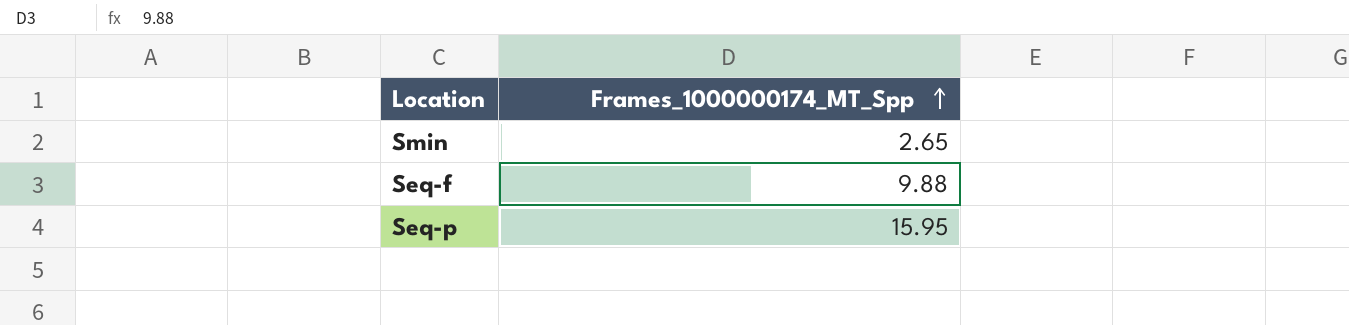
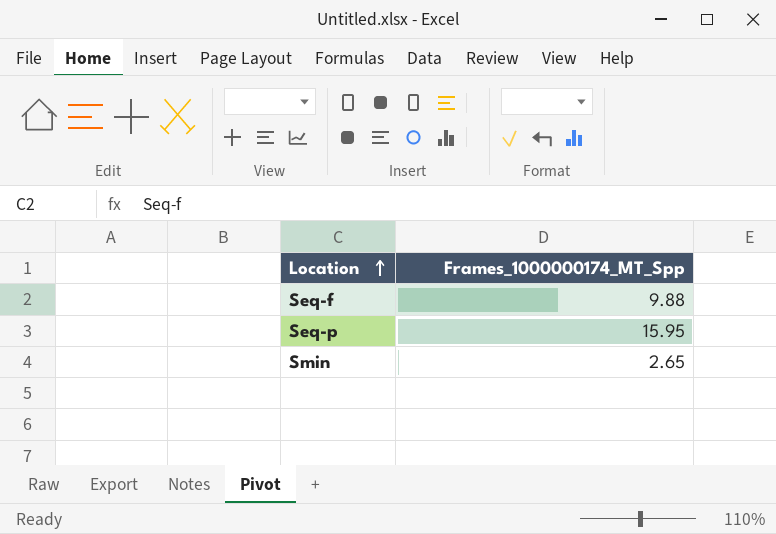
row order: Frames_1000000174_MT_Spp ascending -> Location ascending

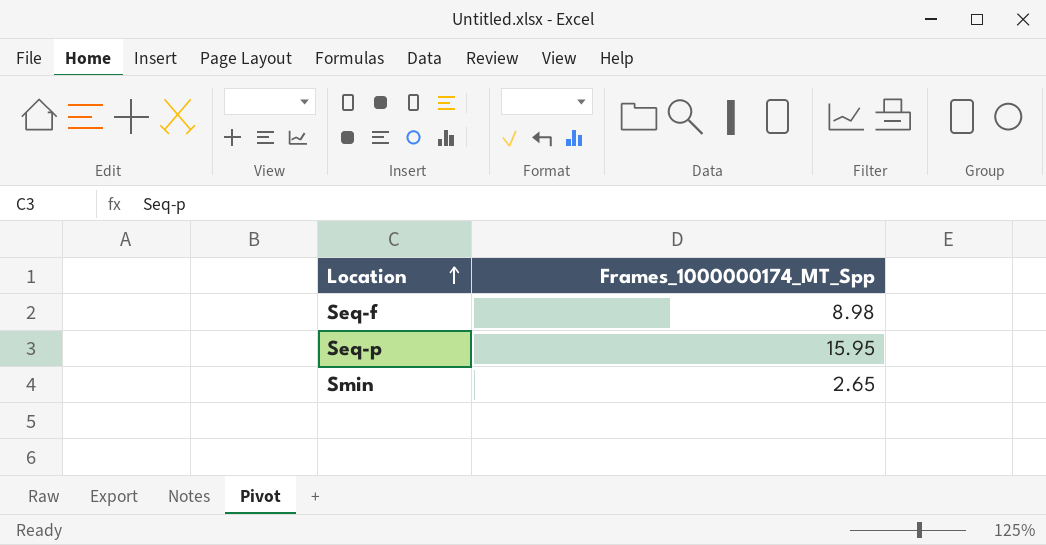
Seq-f | Frames_1000000174_MT_Spp: 9.88 -> 8.98

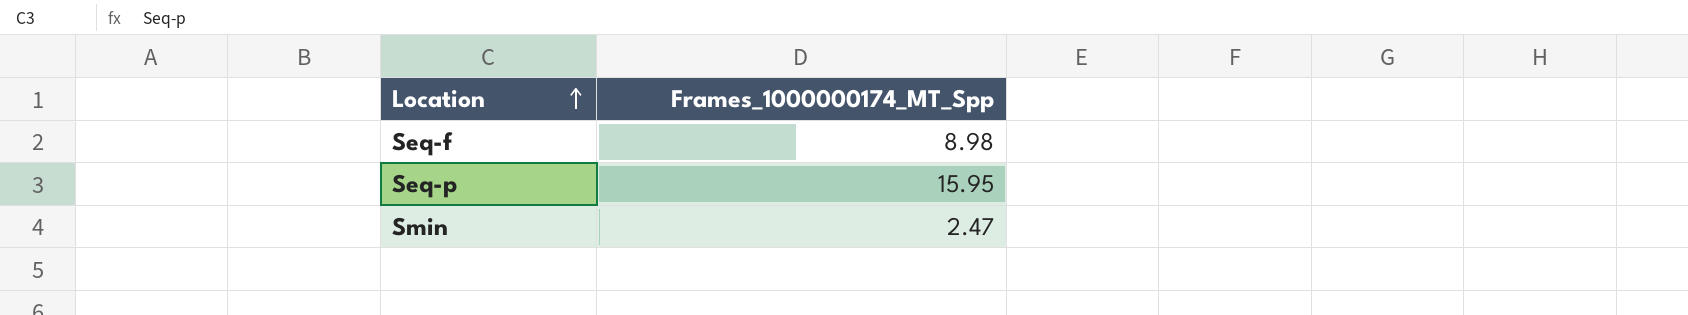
Smin | Frames_1000000174_MT_Spp: 2.65 -> 2.47

